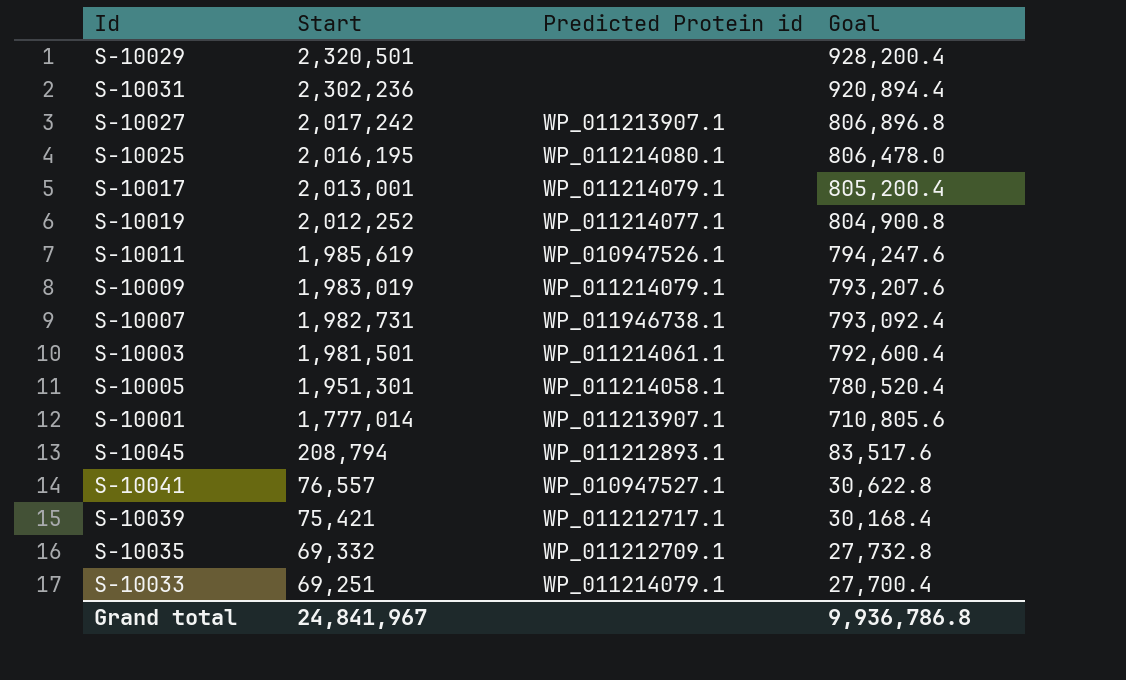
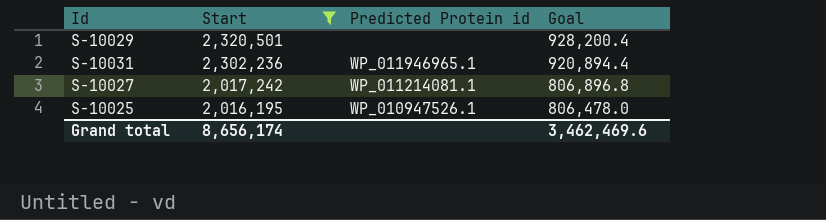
filter: none -> Start >= 2,016,195
S-10031 | Predicted Protein id: none -> WP_011946965.1
S-10027 | Predicted Protein id: WP_011213907.1 -> WP_011214081.1
S-10025 | Predicted Protein id: WP_011214080.1 -> WP_010947526.1
Grand total | Start: 24,841,967 -> 8,656,174
Grand total | Goal: 9,936,786.8 -> 3,462,469.6

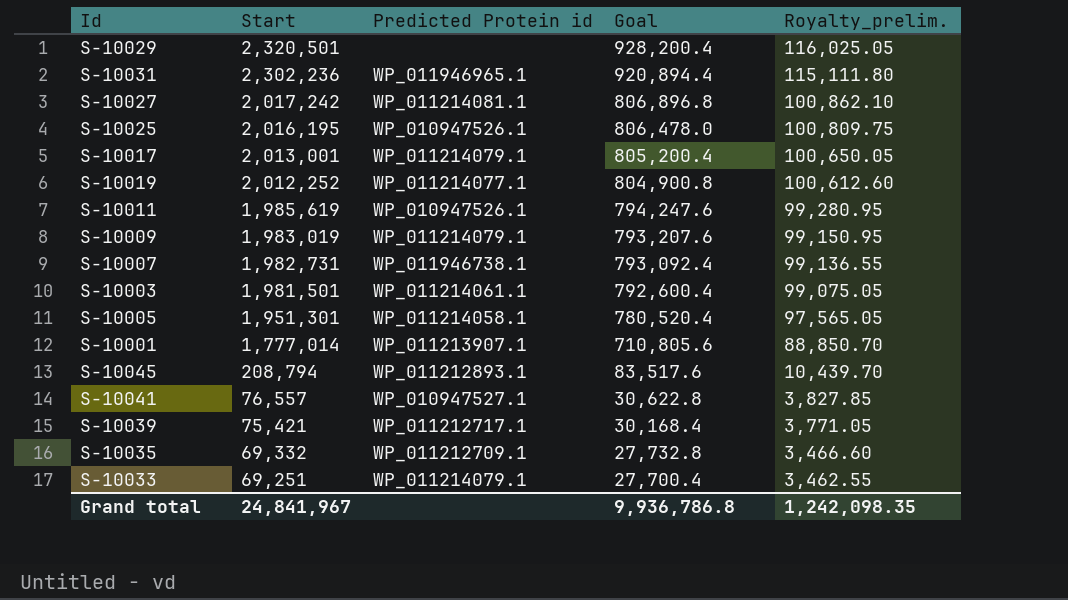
filter: Start >= 2,016,195 -> none
column Royalty_prelim. | formula: none -> [Start] * 0.05
Grand total | Start: 8,656,174 -> 24,841,967
Grand total | Goal: 3,462,469.6 -> 9,936,786.8

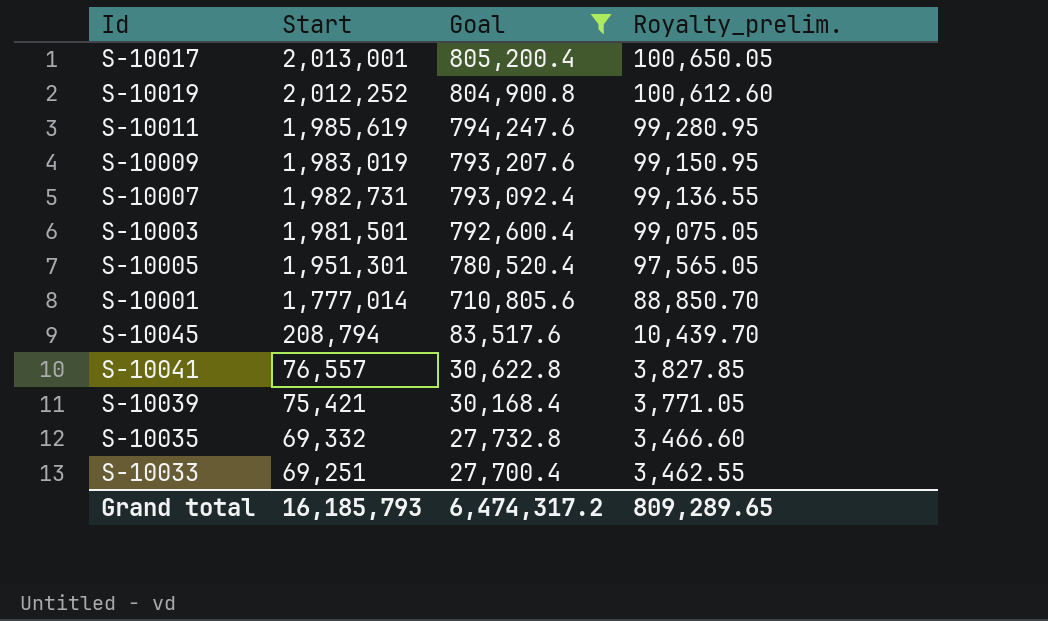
filter: none -> Goal <= 805,200.4
column Predicted Protein id | position: 3 -> none
Grand total | Start: 24,841,967 -> 16,185,793
Grand total | Goal: 9,936,786.8 -> 6,474,317.2
Grand total | Royalty_prelim.: 1,242,098.35 -> 809,289.65

